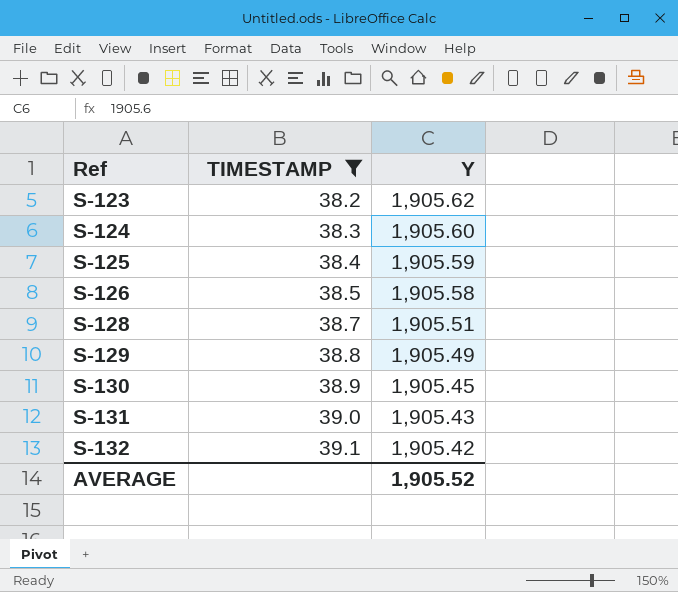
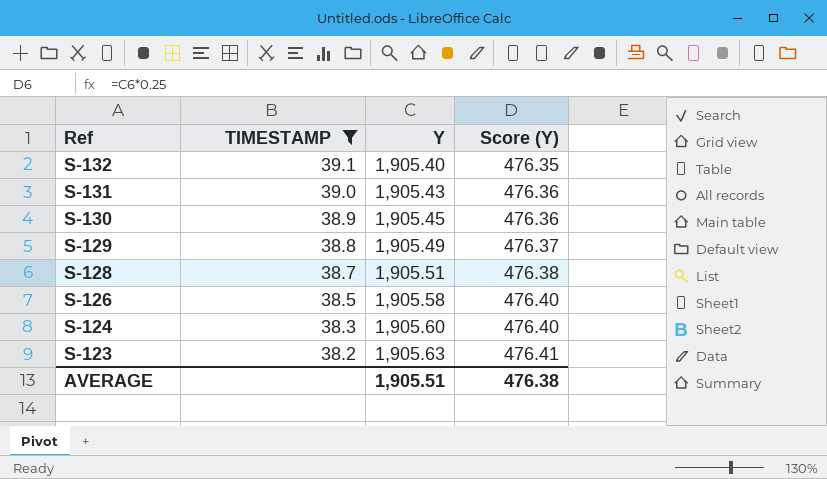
row order: Ref ascending -> Ref descending
column Score (Y) | formula: none -> [Y] * 0.25
row S-125: 38.4 | 1,905.59 -> none
S-132 | Y: 1,905.42 -> 1,905.40
S-123 | Y: 1,905.62 -> 1,905.63
AVERAGE | Y: 1,905.52 -> 1,905.51

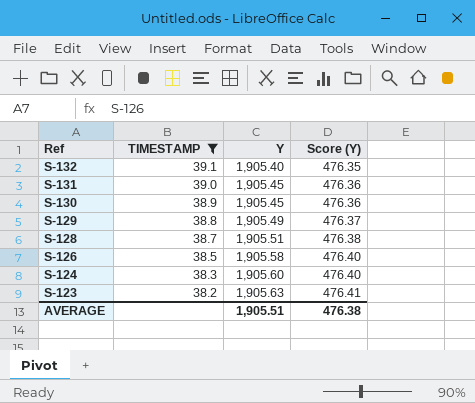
S-131 | Y: 1,905.43 -> 1,905.45

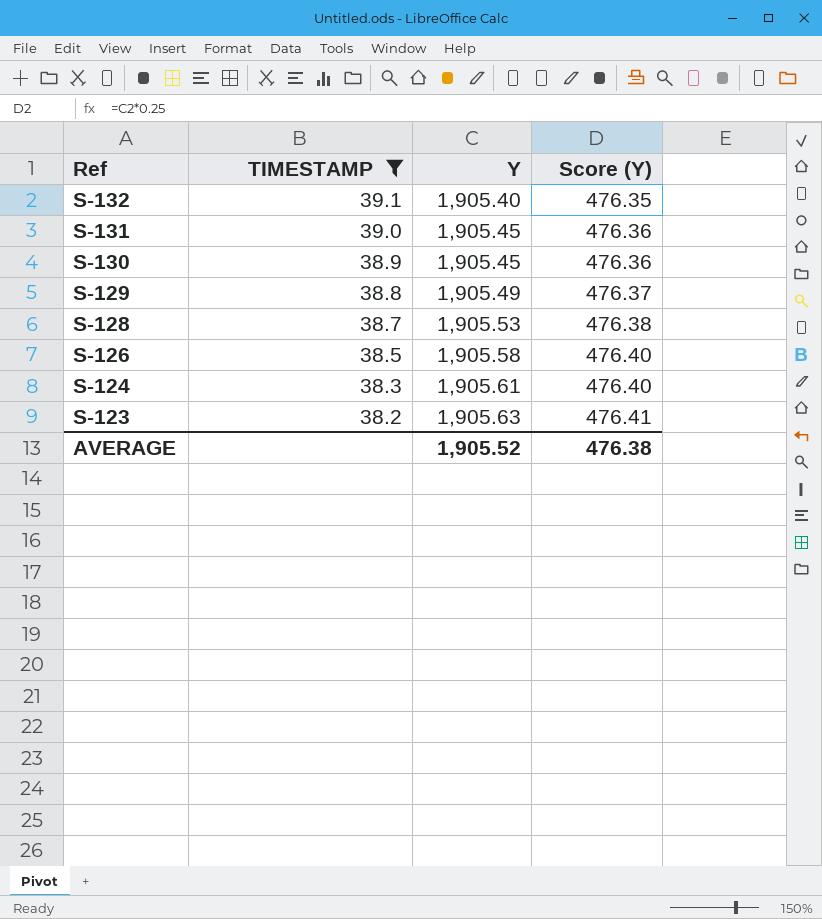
S-128 | Y: 1,905.51 -> 1,905.53
S-124 | Y: 1,905.60 -> 1,905.61
AVERAGE | Y: 1,905.51 -> 1,905.52

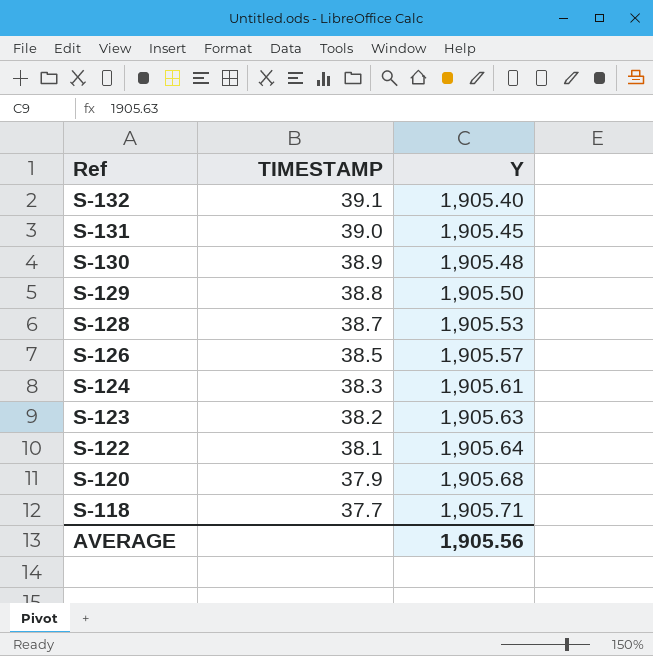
filter: TIMESTAMP >= 38.2 -> none
column Score (Y) | formula: [Y] * 0.25 -> none
S-130 | Y: 1,905.45 -> 1,905.48
S-129 | Y: 1,905.49 -> 1,905.50
S-126 | Y: 1,905.58 -> 1,905.57
AVERAGE | Y: 1,905.52 -> 1,905.56

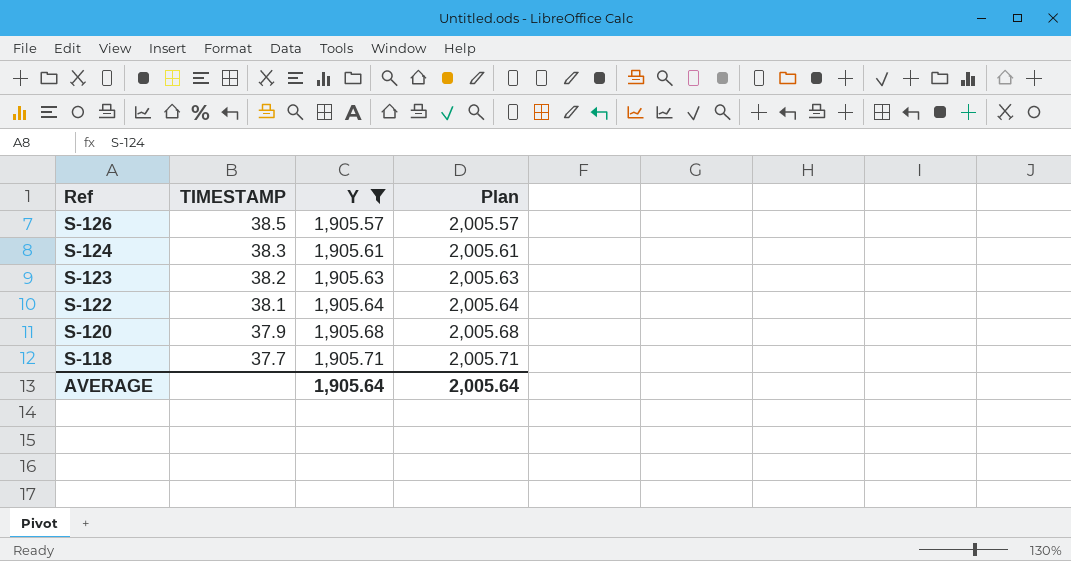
filter: none -> Y >= 1,905.57
column Plan | formula: none -> [Y] + 100
AVERAGE | Y: 1,905.56 -> 1,905.64

